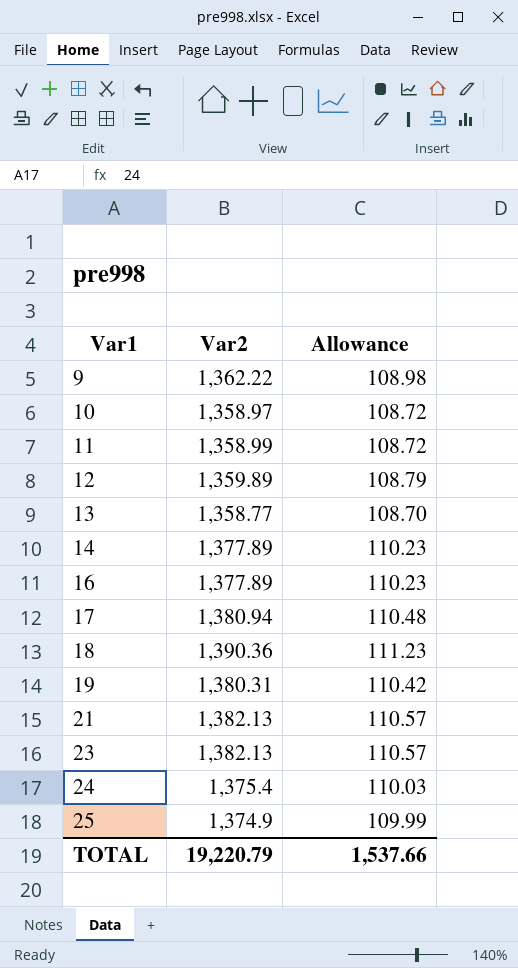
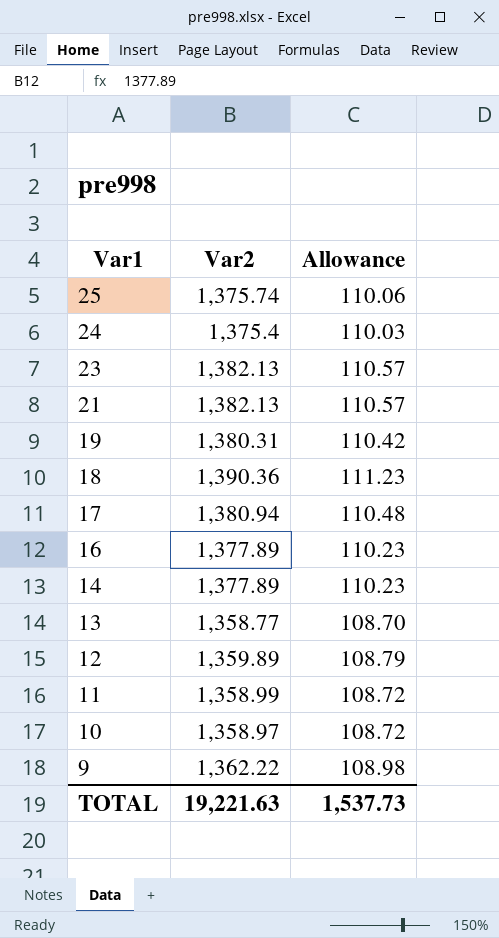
row order: Var1 ascending -> Var1 descending
25 | Var2: 1,374.9 -> 1,375.74
25 | Allowance: 109.99 -> 110.06
TOTAL | Var2: 19,220.79 -> 19,221.63
TOTAL | Allowance: 1,537.66 -> 1,537.73

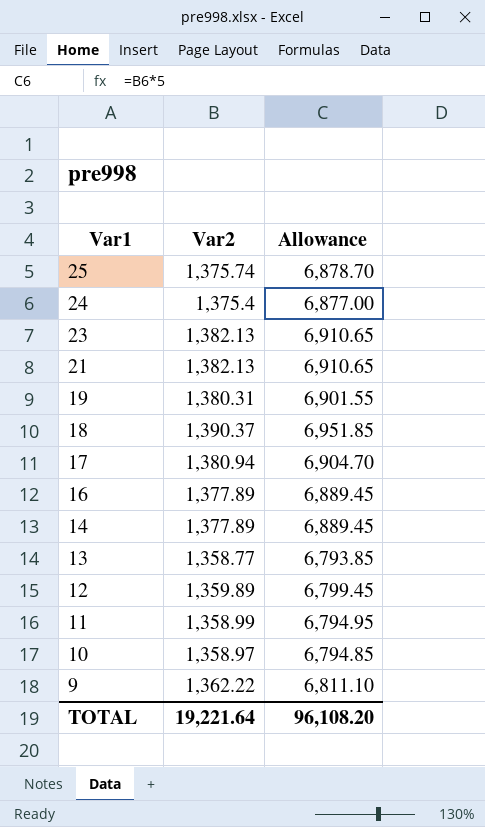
column Allowance | formula: [Var2] * 0.08 -> [Var2] * 5
18 | Var2: 1,390.36 -> 1,390.37
TOTAL | Var2: 19,221.63 -> 19,221.64
TOTAL | Allowance: 1,537.73 -> 96,108.20

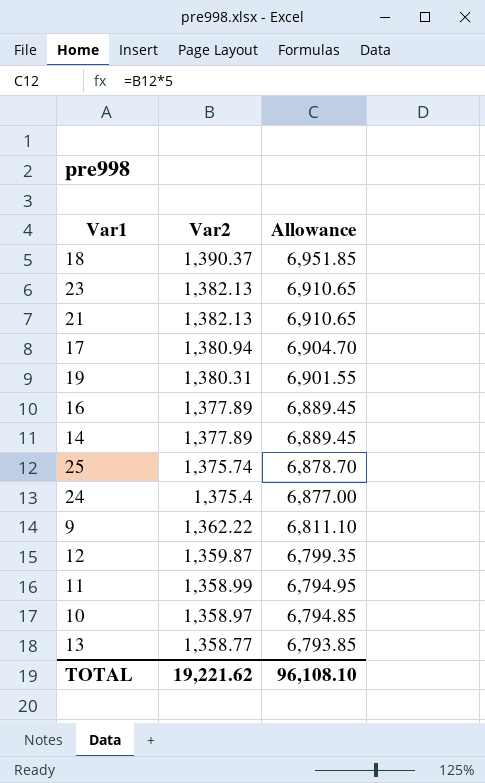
row order: Var1 descending -> Var2 descending
12 | Var2: 1,359.89 -> 1,359.87
12 | Allowance: 6,799.45 -> 6,799.35
TOTAL | Var2: 19,221.64 -> 19,221.62
TOTAL | Allowance: 96,108.20 -> 96,108.10

